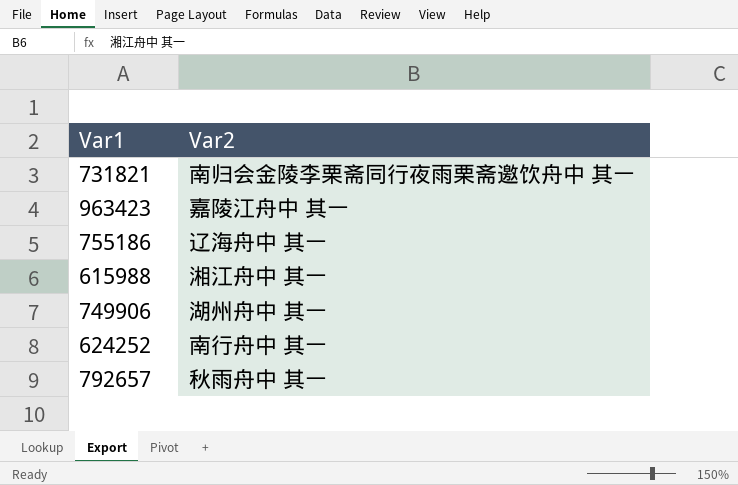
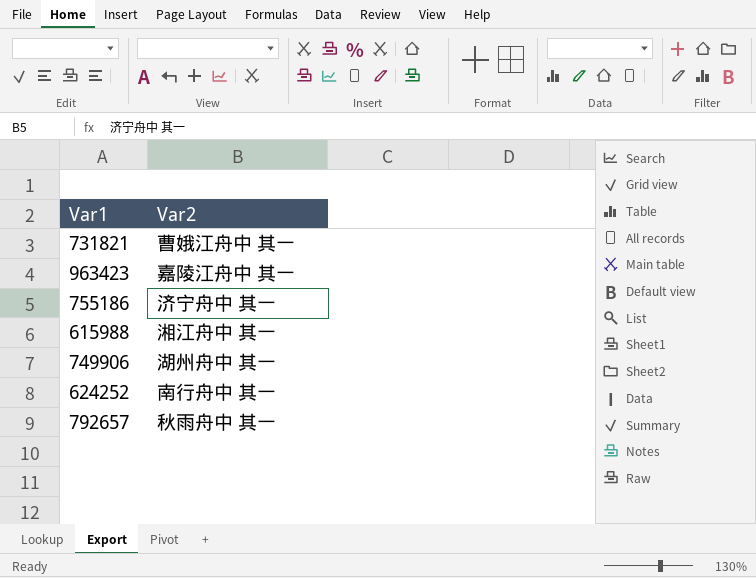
731821 | Var2: 南归会金陵李栗斋同行夜雨栗斋邀饮舟中 其一 -> 曹娥江舟中 其一
755186 | Var2: 辽海舟中 其一 -> 济宁舟中 其一

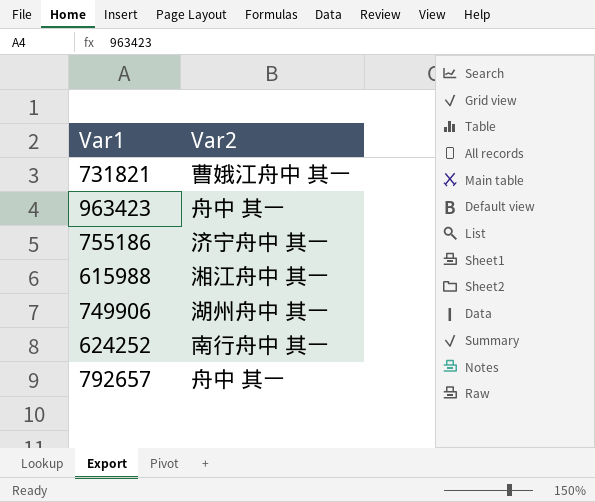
963423 | Var2: 嘉陵江舟中 其一 -> 舟中 其一
792657 | Var2: 秋雨舟中 其一 -> 舟中 其一

